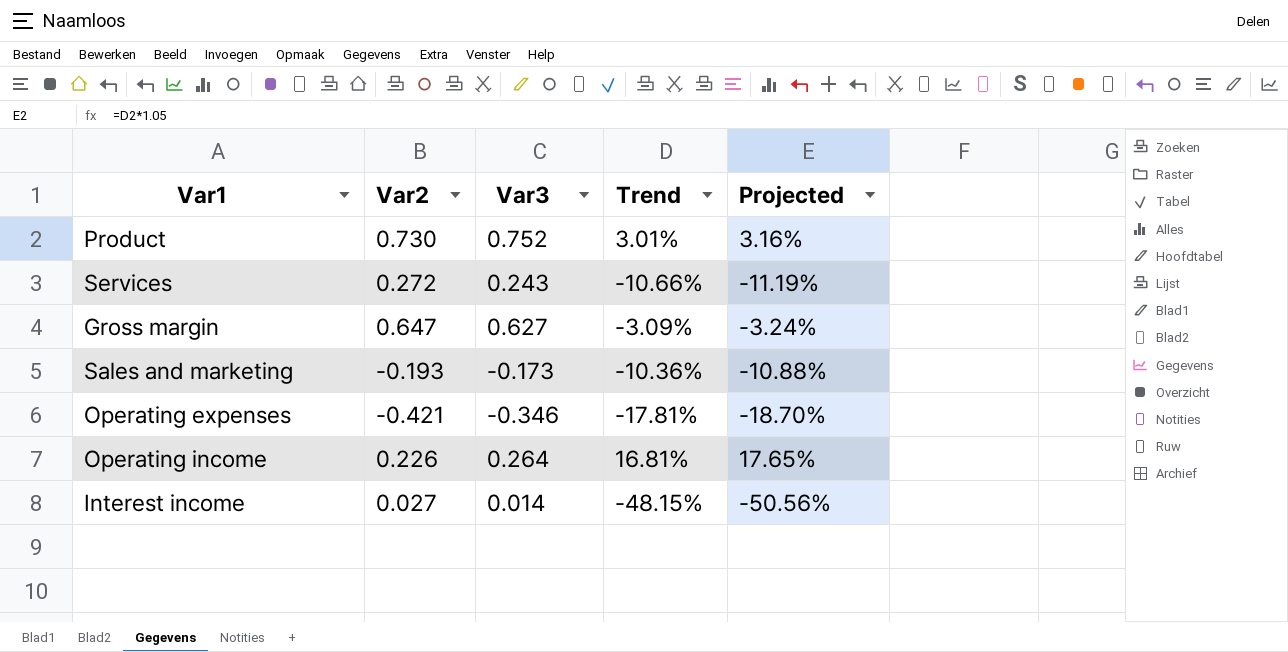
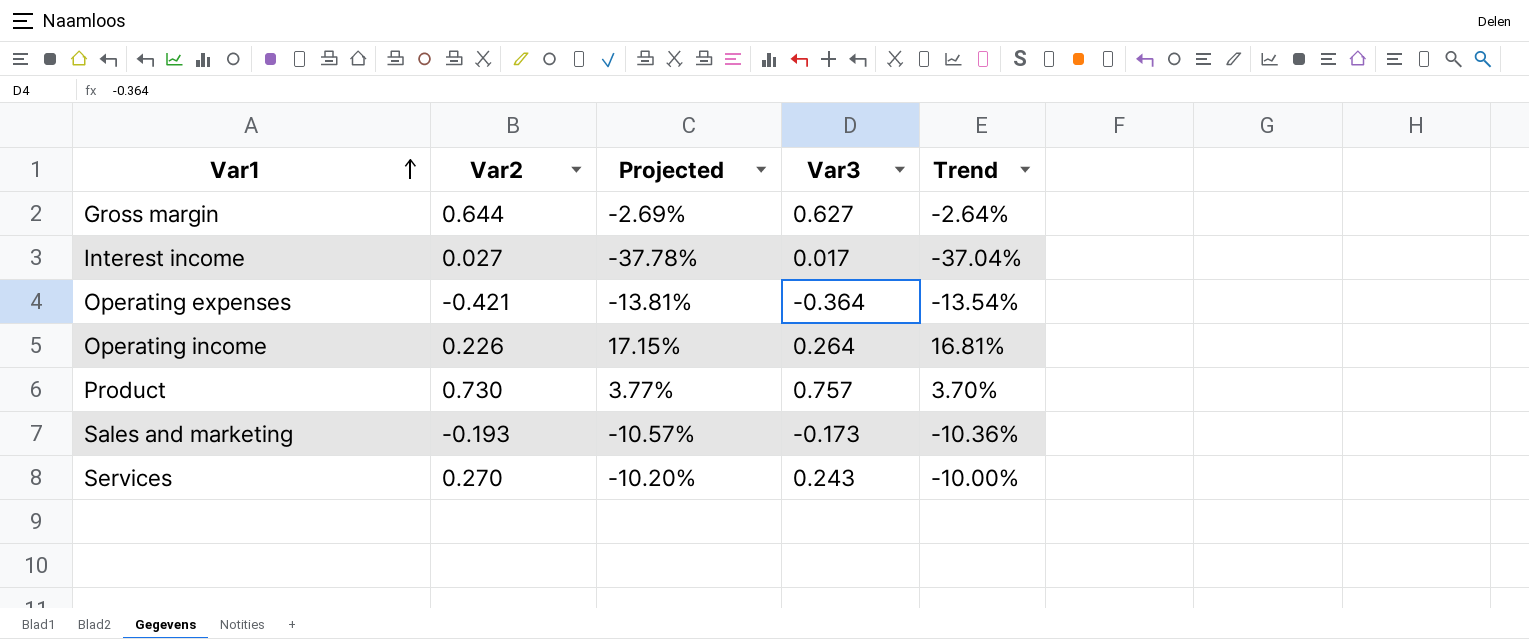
row order: none -> Var1 ascending
column Projected | formula: [Trend] * 1.05 -> [Trend] * 1.02
column Projected | position: 5 -> 3
Gross margin | Var2: 0.647 -> 0.644
Gross margin | Trend: -3.09% -> -2.64%
Interest income | Var3: 0.014 -> 0.017
Interest income | Trend: -48.15% -> -37.04%
Operating expenses | Var3: -0.346 -> -0.364
Operating expenses | Trend: -17.81% -> -13.54%
Product | Var3: 0.752 -> 0.757
Product | Trend: 3.01% -> 3.70%
Services | Var2: 0.272 -> 0.270
Services | Trend: -10.66% -> -10.00%

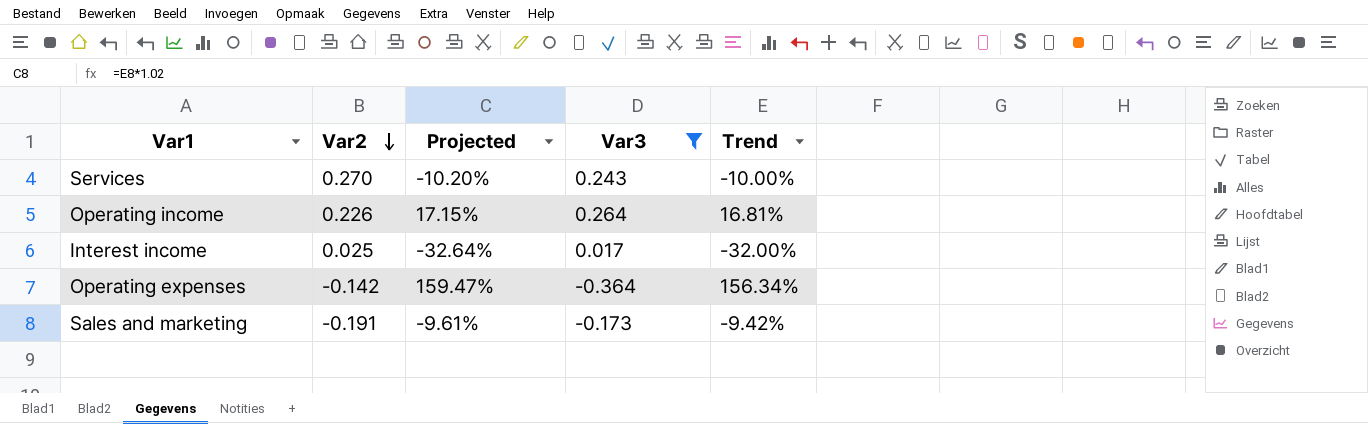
filter: none -> Var3 <= 0.264
row order: Var1 ascending -> Var2 descending
Interest income | Var2: 0.027 -> 0.025
Interest income | Projected: -37.78% -> -32.64%
Interest income | Trend: -37.04% -> -32.00%
Operating expenses | Var2: -0.421 -> -0.142
Operating expenses | Projected: -13.81% -> 159.47%
Operating expenses | Trend: -13.54% -> 156.34%
Sales and marketing | Var2: -0.193 -> -0.191
Sales and marketing | Projected: -10.57% -> -9.61%
Sales and marketing | Trend: -10.36% -> -9.42%

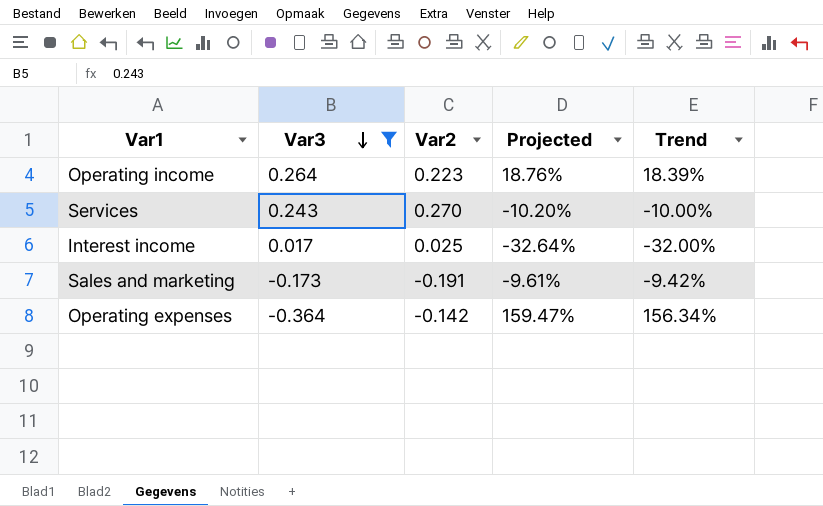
row order: Var2 descending -> Var3 descending
column Var3 | position: 4 -> 2
Operating income | Var2: 0.226 -> 0.223
Operating income | Projected: 17.15% -> 18.76%
Operating income | Trend: 16.81% -> 18.39%

